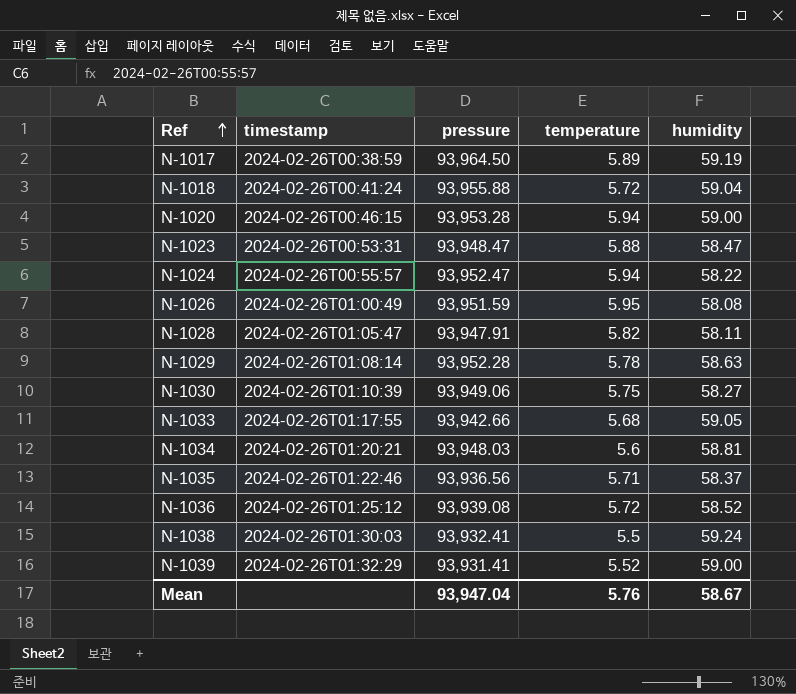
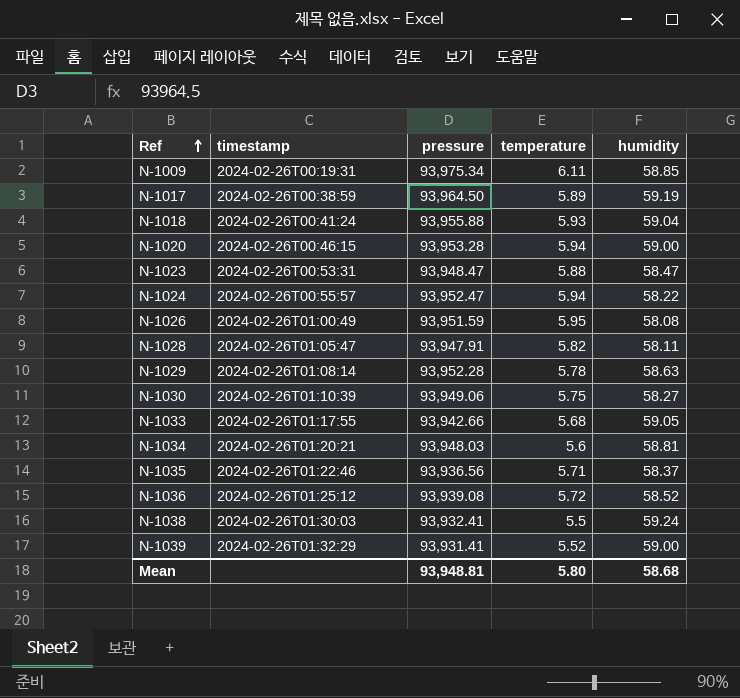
row N-1009: none -> 2024-02-26T00:19:31 | 93,975.34 | 6.11 | 58.85
N-1018 | temperature: 5.72 -> 5.93
Mean | pressure: 93,947.04 -> 93,948.81
Mean | temperature: 5.76 -> 5.80
Mean | humidity: 58.67 -> 58.68

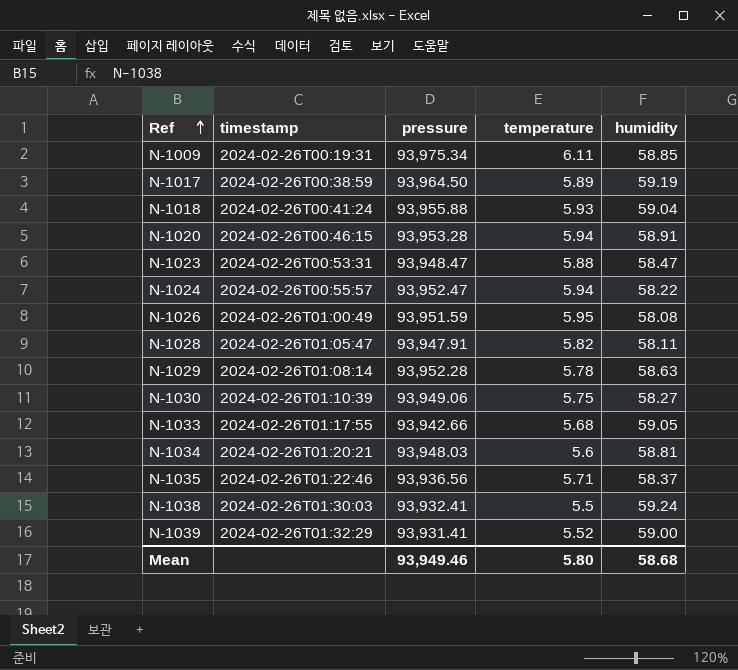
row N-1036: 2024-02-26T01:25:12 | 93,939.08 | 5.72 | 58.52 -> none
N-1020 | humidity: 59.00 -> 58.91
Mean | pressure: 93,948.81 -> 93,949.46

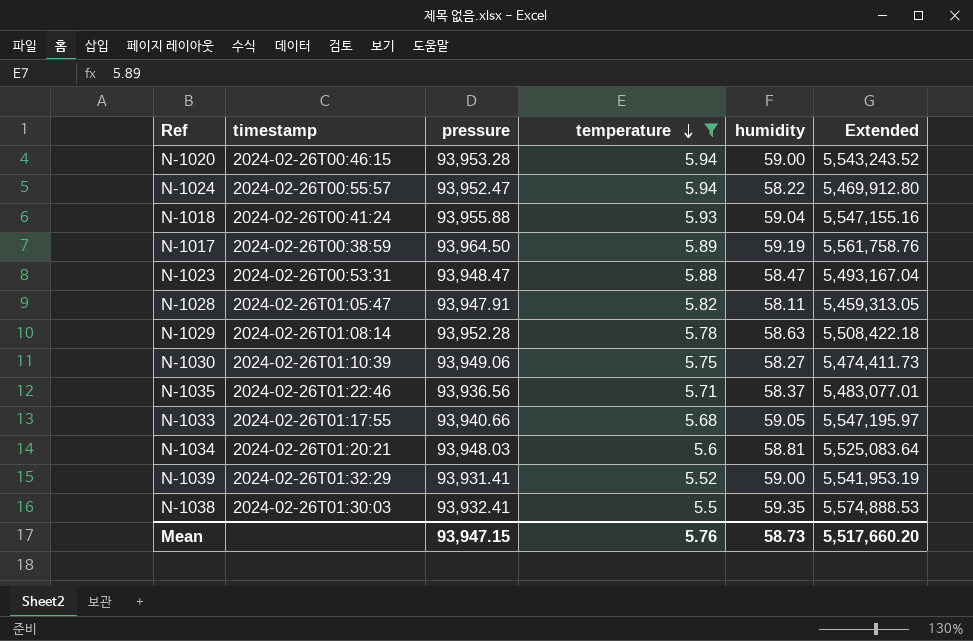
filter: none -> temperature <= 5.94
row order: Ref ascending -> temperature descending
column Extended | formula: none -> [pressure] * [humidity]
N-1020 | humidity: 58.91 -> 59.00
N-1033 | pressure: 93,942.66 -> 93,940.66
N-1038 | humidity: 59.24 -> 59.35
Mean | pressure: 93,949.46 -> 93,947.15
Mean | temperature: 5.80 -> 5.76
Mean | humidity: 58.68 -> 58.73

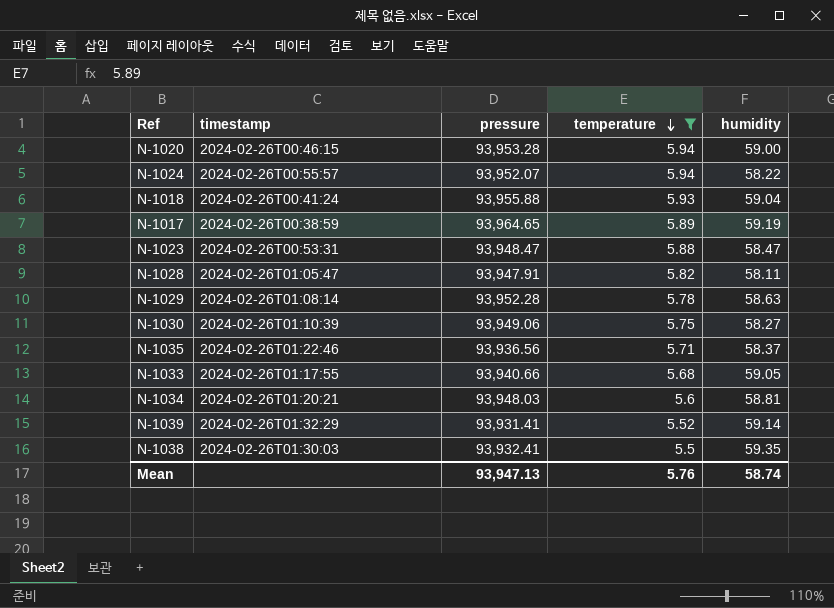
column Extended | formula: [pressure] * [humidity] -> none
N-1024 | pressure: 93,952.47 -> 93,952.07
N-1017 | pressure: 93,964.50 -> 93,964.65
N-1039 | humidity: 59.00 -> 59.14
Mean | pressure: 93,947.15 -> 93,947.13
Mean | humidity: 58.73 -> 58.74

